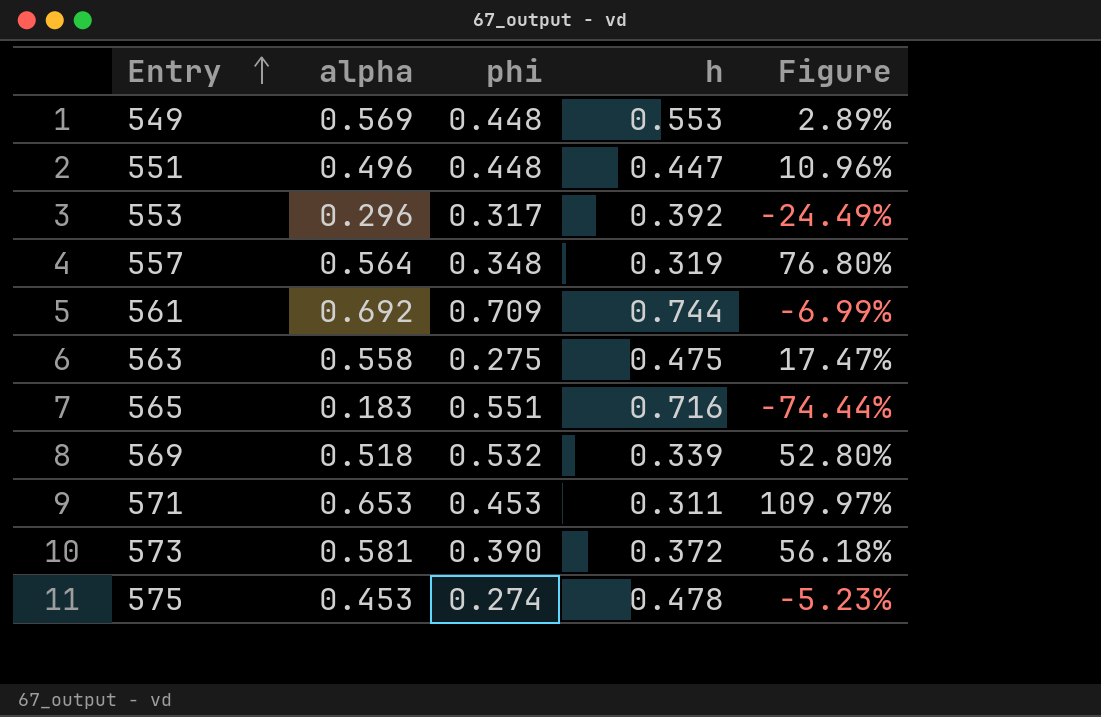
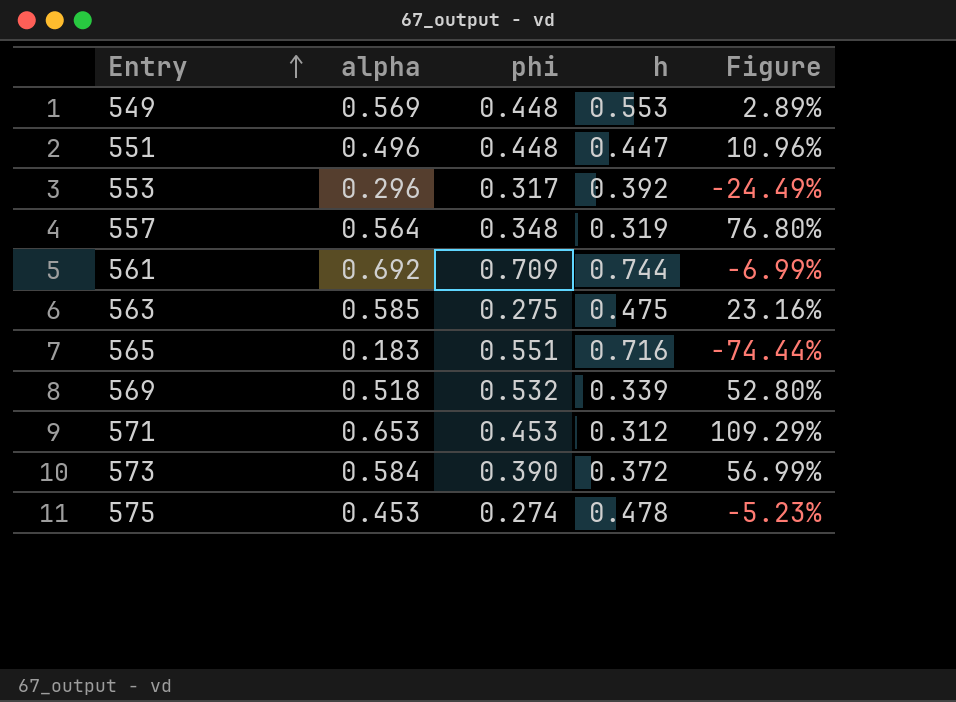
563 | alpha: 0.558 -> 0.585
563 | Figure: 17.47% -> 23.16%
571 | h: 0.311 -> 0.312
571 | Figure: 109.97% -> 109.29%
573 | alpha: 0.581 -> 0.584
573 | Figure: 56.18% -> 56.99%

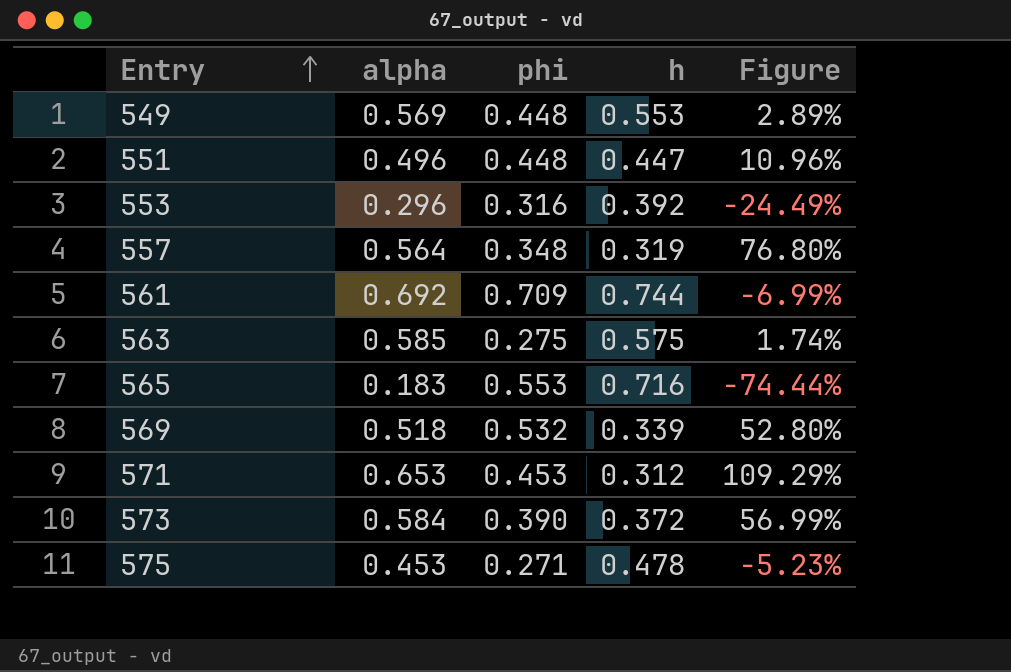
553 | phi: 0.317 -> 0.316
563 | h: 0.475 -> 0.575
563 | Figure: 23.16% -> 1.74%
565 | phi: 0.551 -> 0.553
575 | phi: 0.274 -> 0.271

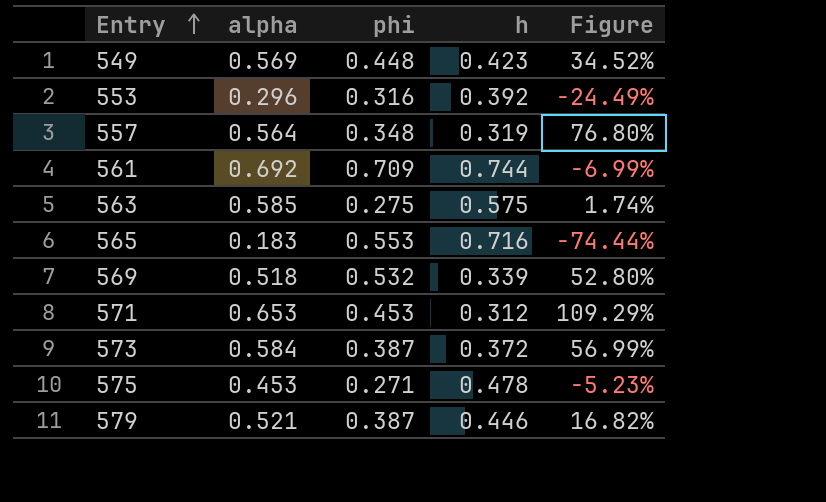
row 551: 0.496 | 0.448 | 0.447 | 10.96% -> none
549 | h: 0.553 -> 0.423
549 | Figure: 2.89% -> 34.52%
573 | phi: 0.390 -> 0.387
row 579: none -> 0.521 | 0.387 | 0.446 | 16.82%

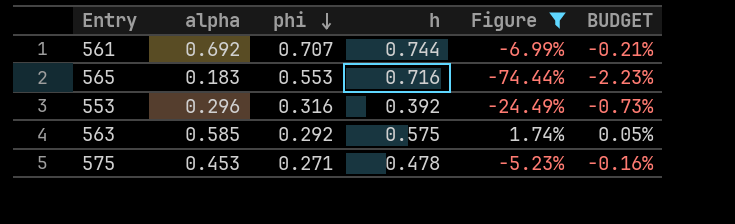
filter: none -> Figure <= 1.74%
row order: Entry ascending -> phi descending
column BUDGET | formula: none -> [Figure] * 0.03
561 | phi: 0.709 -> 0.707
563 | phi: 0.275 -> 0.292

